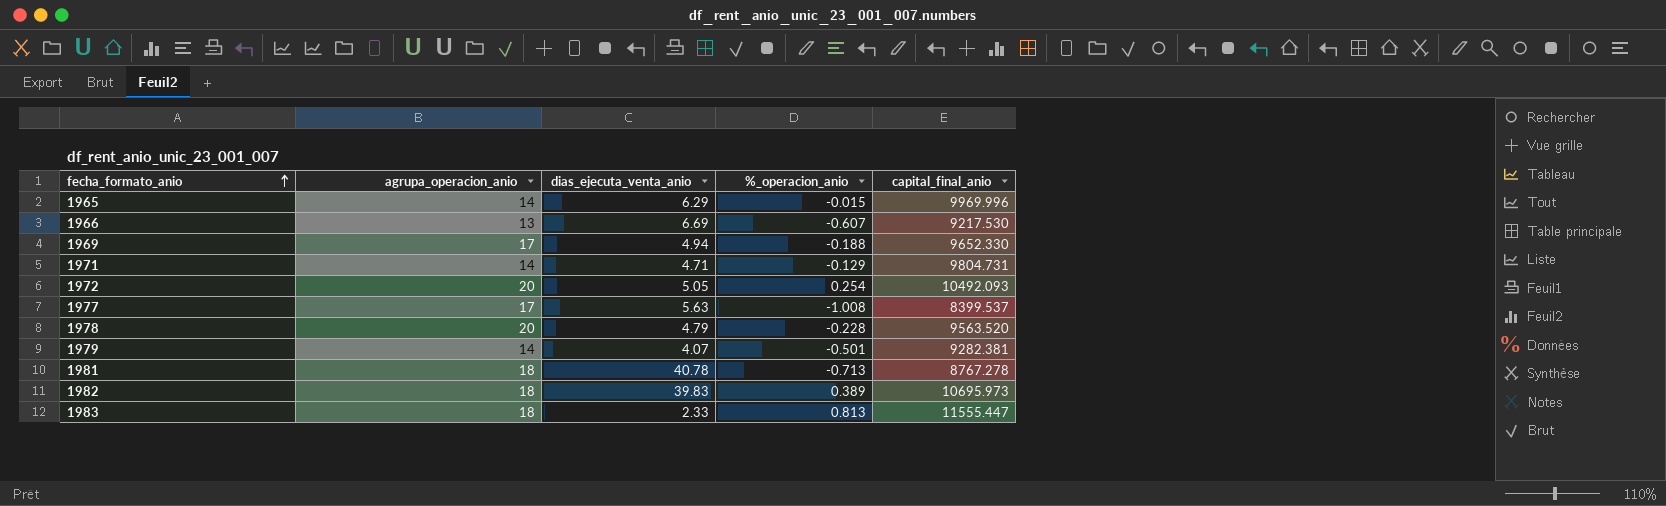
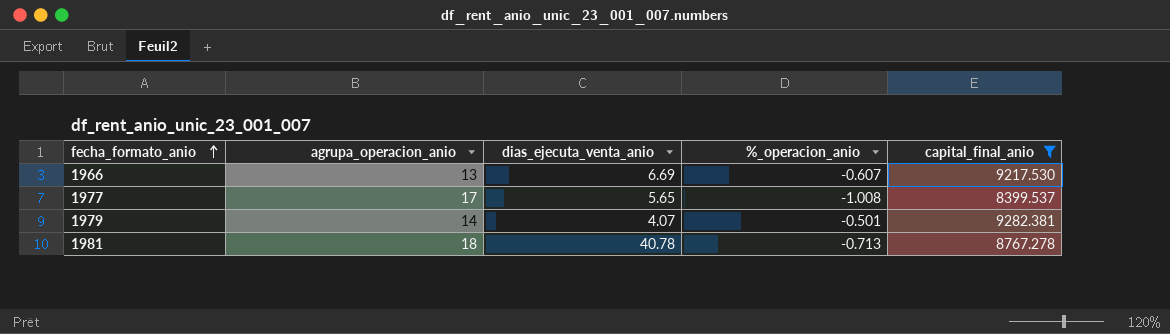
filter: none -> capital_final_anio <= 9282.381
1977 | dias_ejecuta_venta_anio: 5.63 -> 5.65

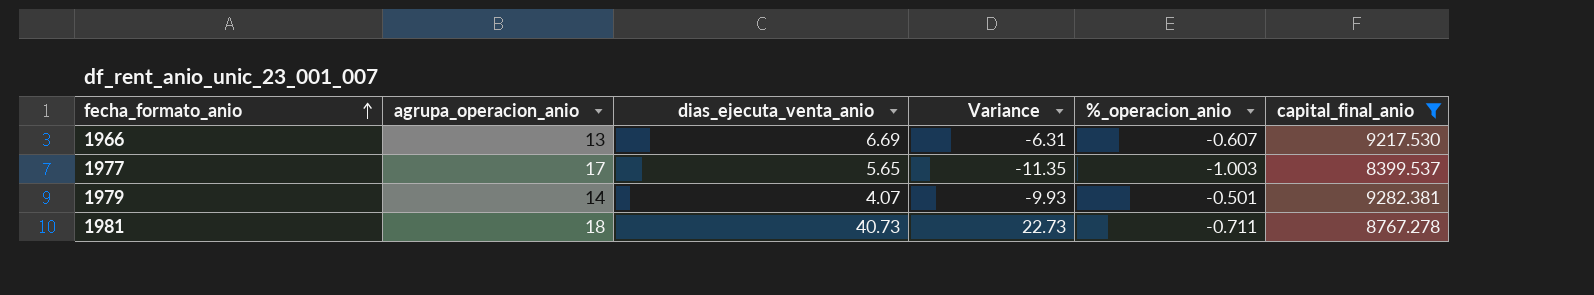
column Variance | formula: none -> [dias_ejecuta_venta_anio] - [agrupa_operacion_anio]
1977 | %_operacion_anio: -1.008 -> -1.003
1981 | dias_ejecuta_venta_anio: 40.78 -> 40.73
1981 | %_operacion_anio: -0.713 -> -0.711

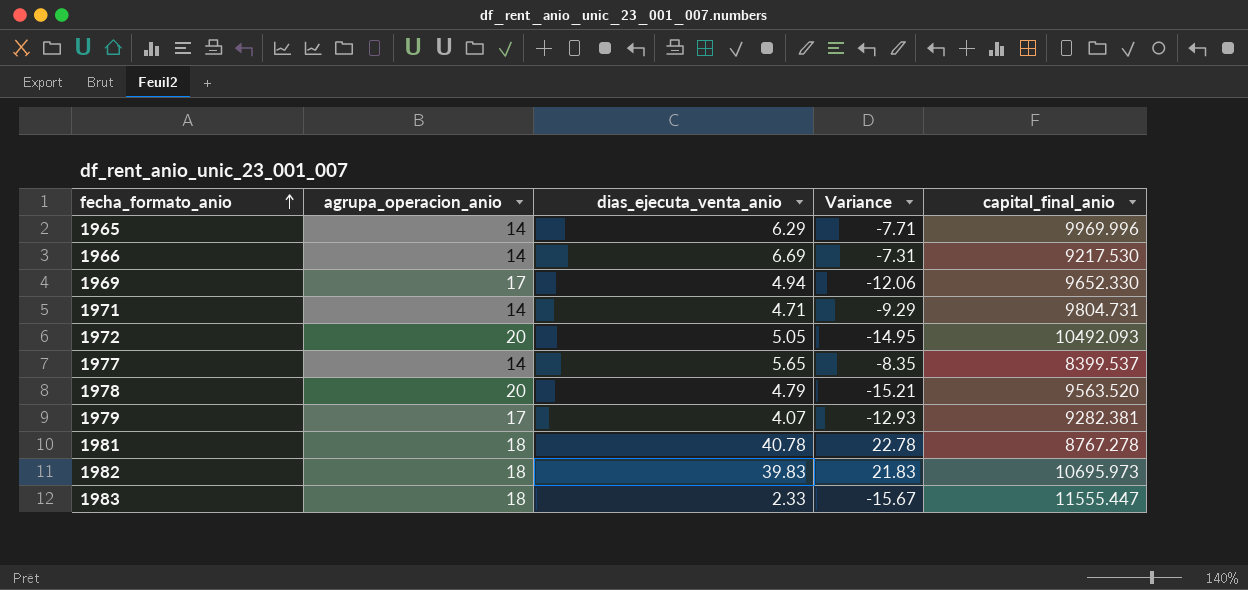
filter: capital_final_anio <= 9282.381 -> none
column %_operacion_anio | position: 5 -> none
1966 | agrupa_operacion_anio: 13 -> 14
1966 | Variance: -6.31 -> -7.31
1977 | agrupa_operacion_anio: 17 -> 14
1977 | Variance: -11.35 -> -8.35
1979 | agrupa_operacion_anio: 14 -> 17
1979 | Variance: -9.93 -> -12.93
1981 | dias_ejecuta_venta_anio: 40.73 -> 40.78
1981 | Variance: 22.73 -> 22.78

